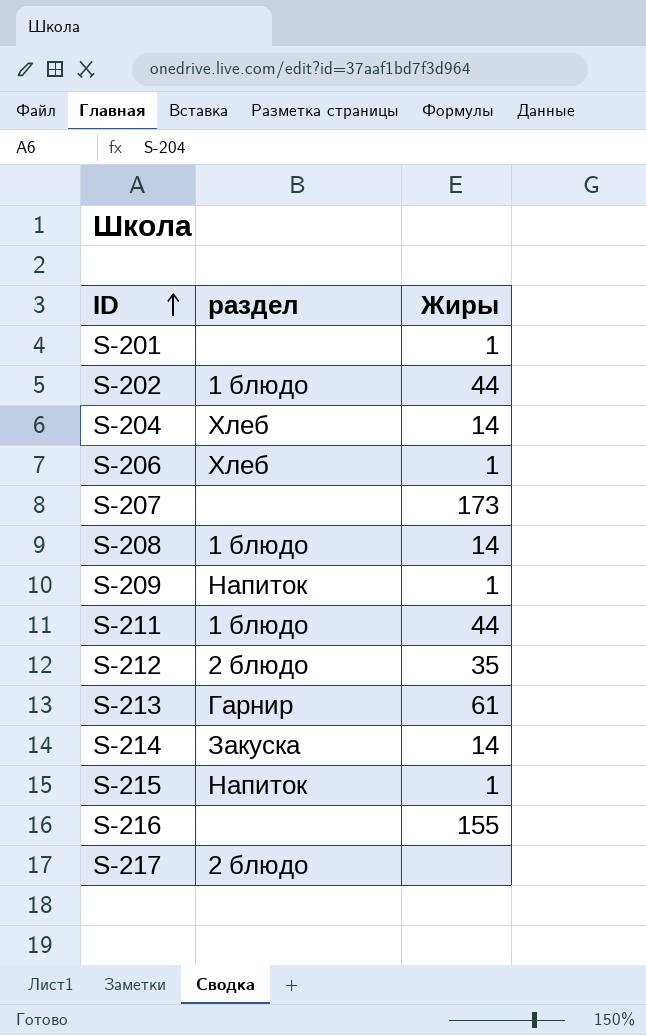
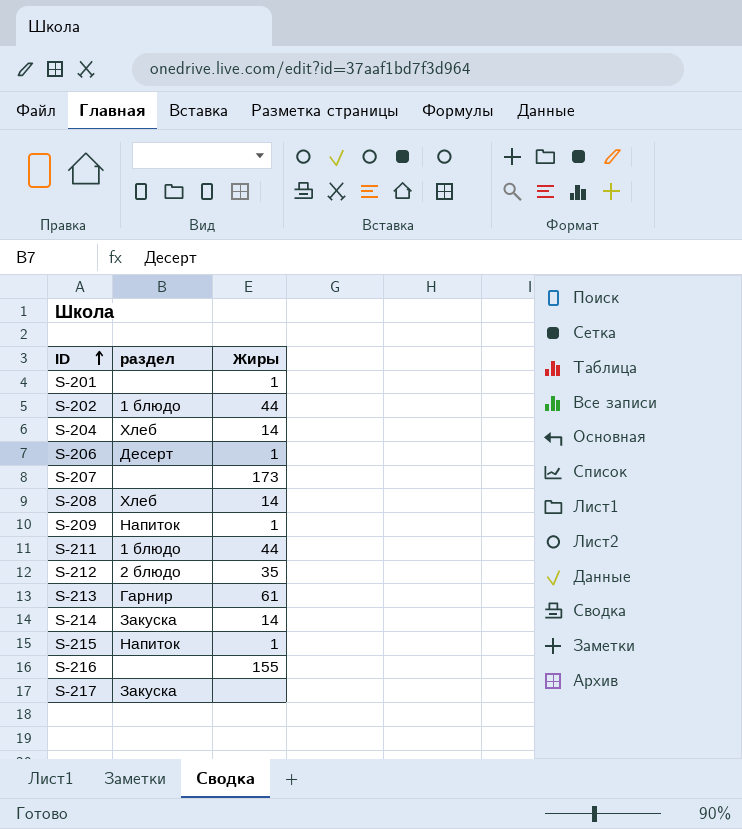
S-206 | раздел: Хлеб -> Десерт
S-208 | раздел: 1 блюдо -> Хлеб
S-217 | раздел: 2 блюдо -> Закуска

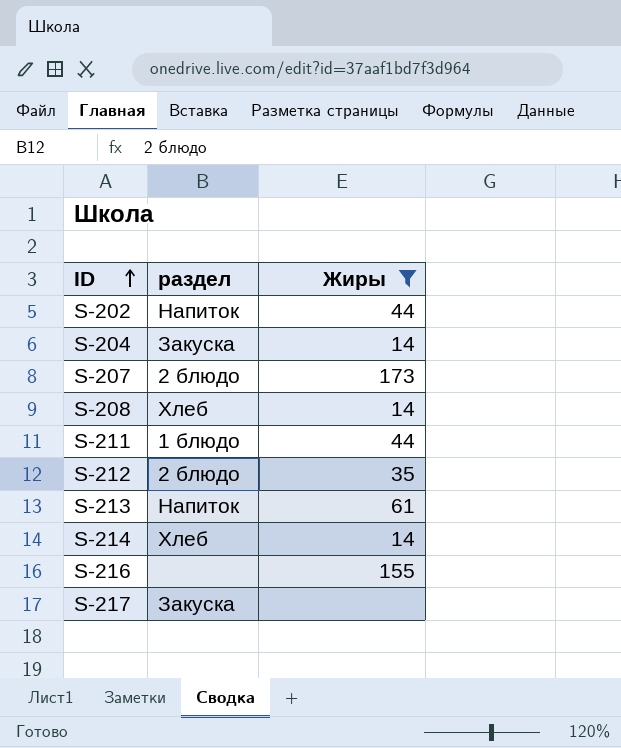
filter: none -> Жиры != 1
S-202 | раздел: 1 блюдо -> Напиток
S-204 | раздел: Хлеб -> Закуска
S-207 | раздел: none -> 2 блюдо
S-213 | раздел: Гарнир -> Напиток
S-214 | раздел: Закуска -> Хлеб

